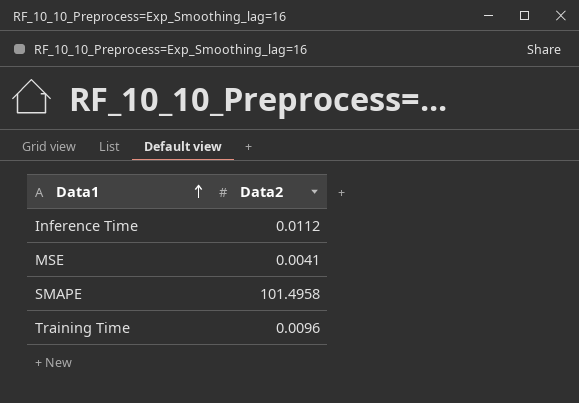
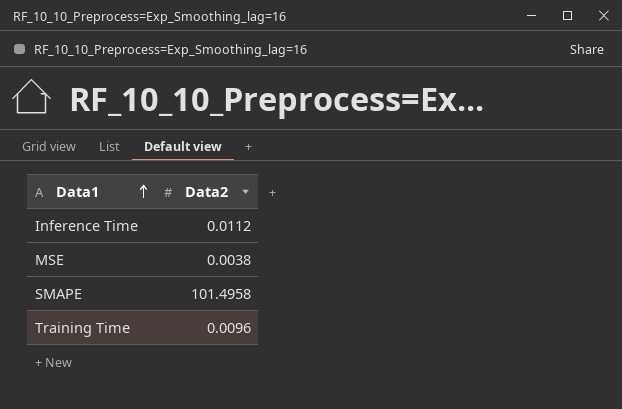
MSE | Data2: 0.0041 -> 0.0038

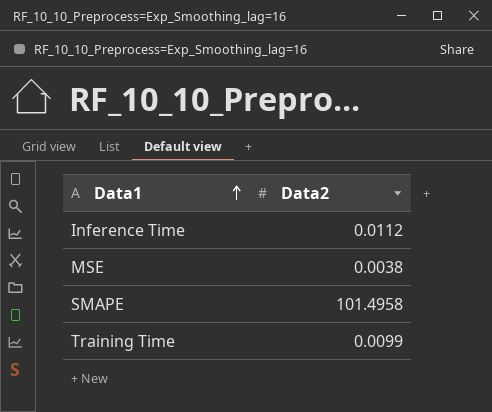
Training Time | Data2: 0.0096 -> 0.0099

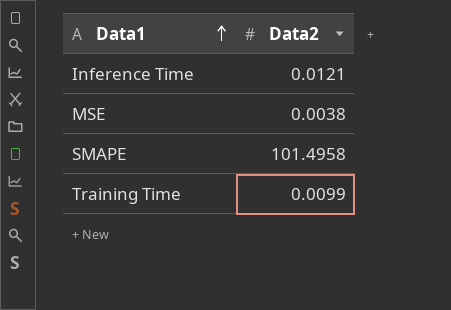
Inference Time | Data2: 0.0112 -> 0.0121

